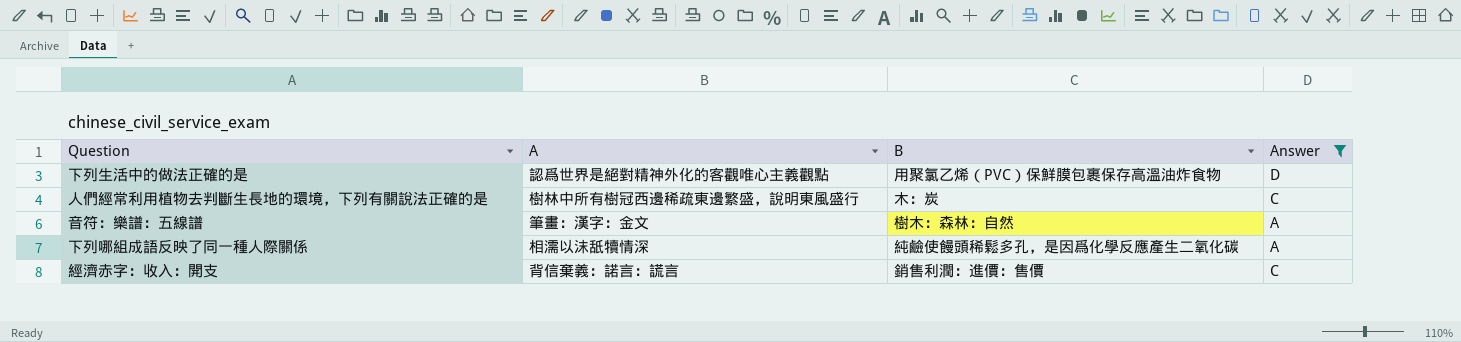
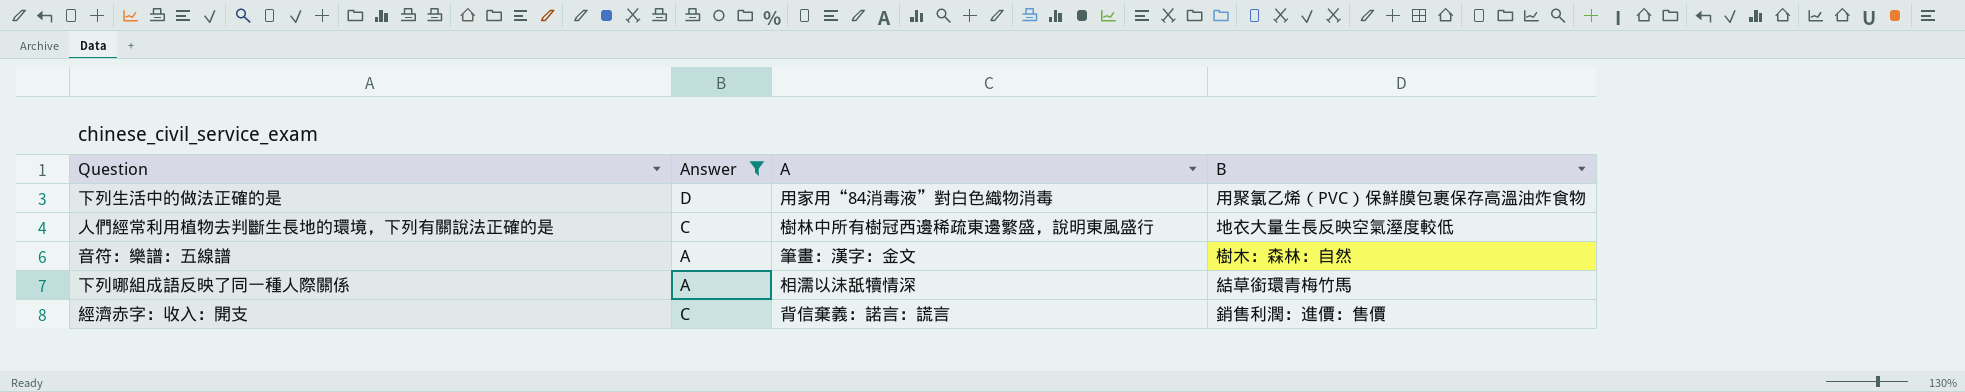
column Answer | position: 4 -> 2
下列生活中的做法正確的是 | A: 認爲世界是絕對精神外化的客觀唯心主義觀點 -> 用家用“84消毒液”對白色織物消毒
人們經常利用植物去判斷生長地的環境，下列有關說法正確的是 | B: 木：炭 -> 地衣大量生長反映空氣溼度較低
下列哪組成語反映了同一種人際關係 | B: 純鹼使饅頭稀鬆多孔，是因爲化學反應產生二氧化碳 -> 結草銜環青梅竹馬

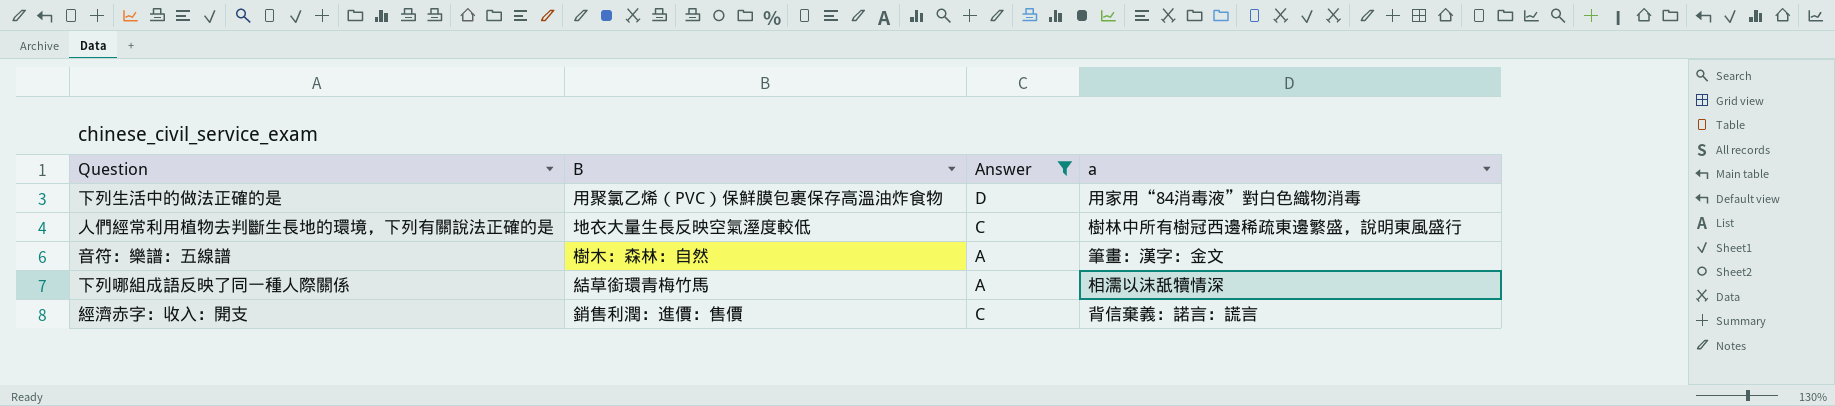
column B | position: 4 -> 2
column name: A -> a

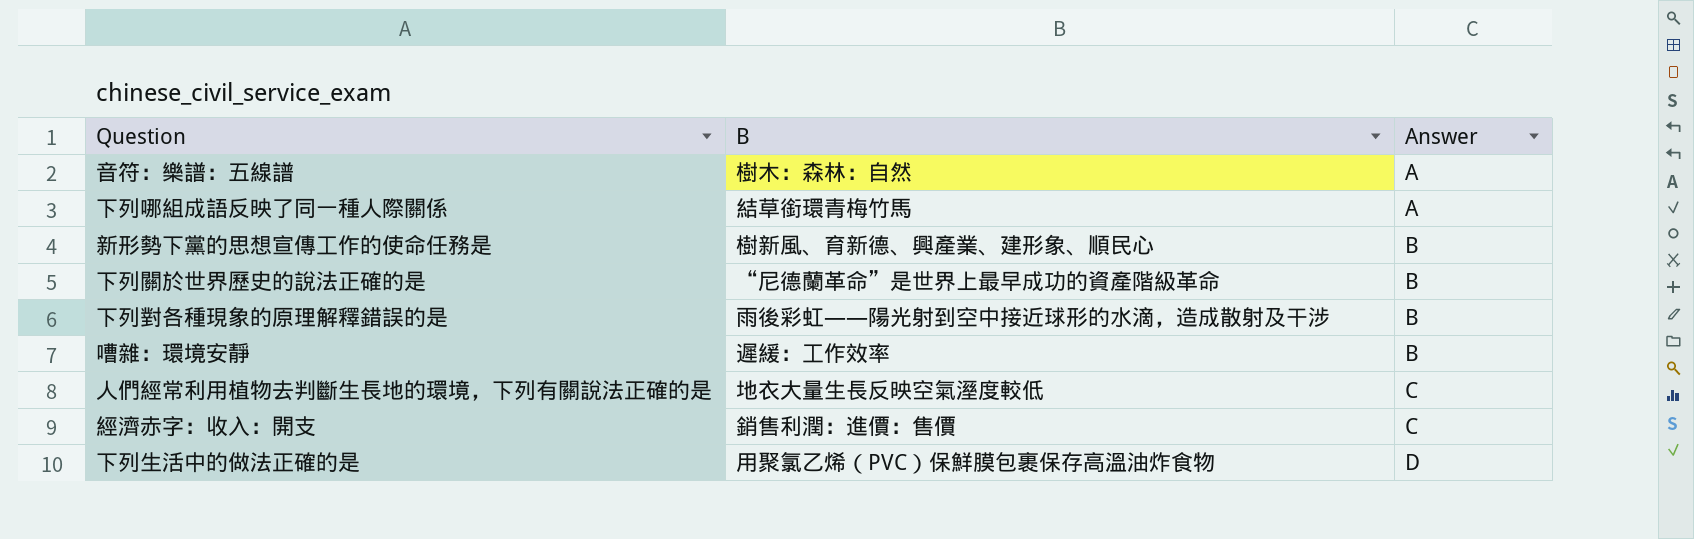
filter: Answer != B -> none
row order: none -> Answer ascending
column a | position: 4 -> none

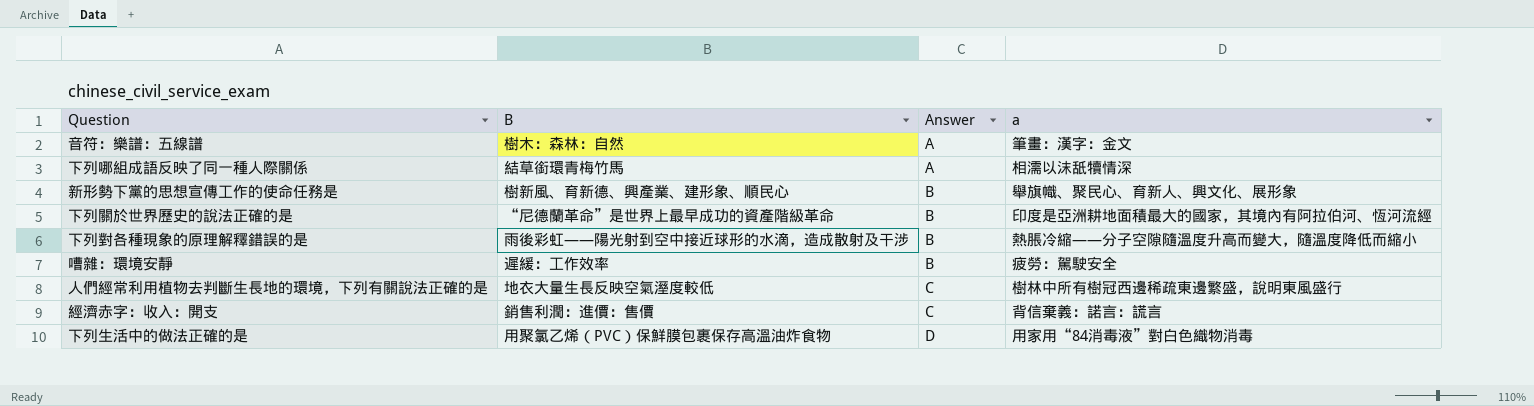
column a | position: none -> 4

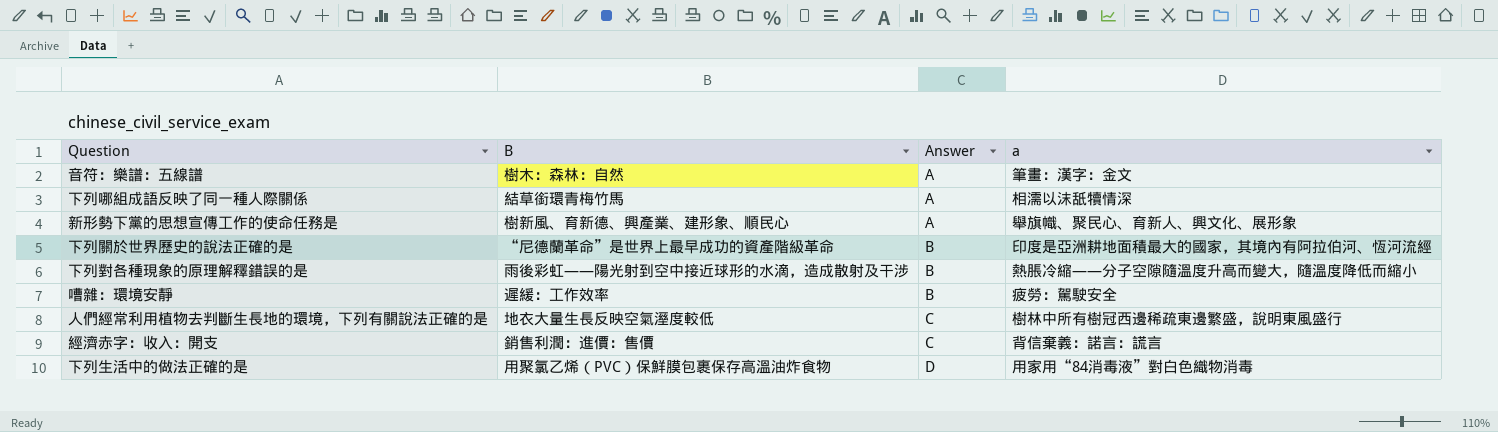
新形勢下黨的思想宣傳工作的使命任務是 | Answer: B -> A

